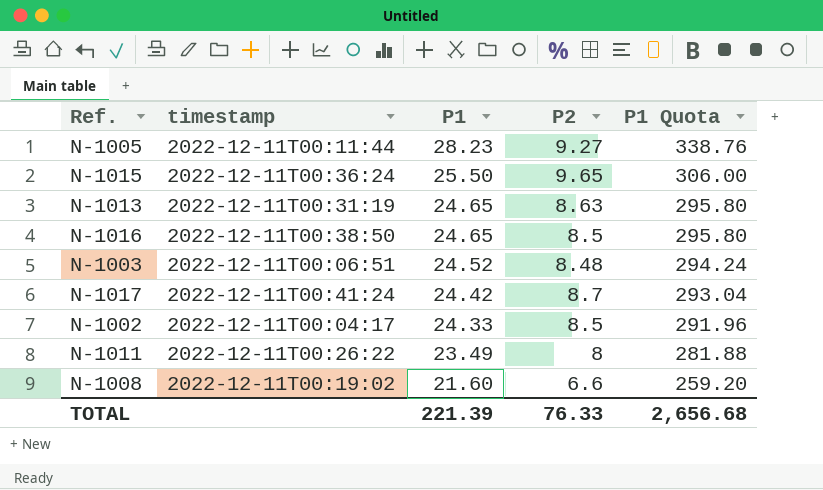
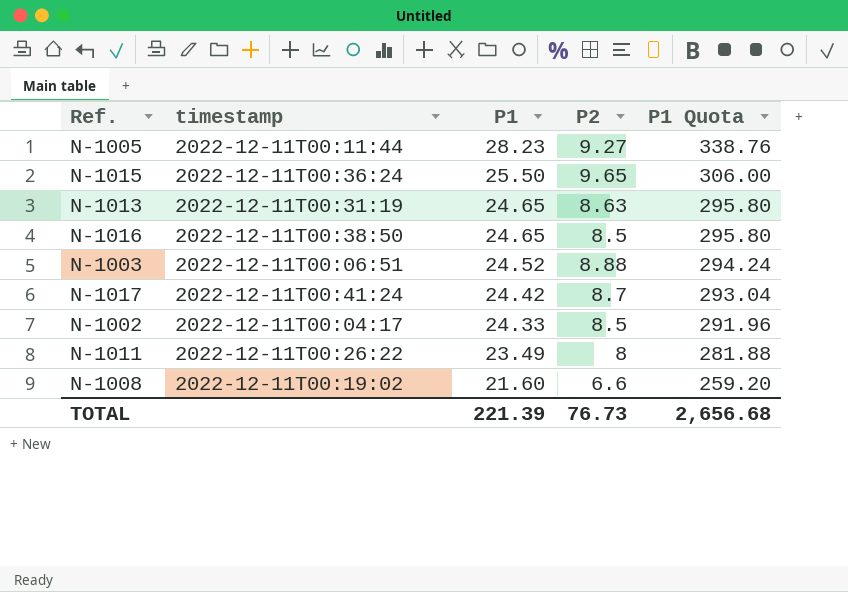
N-1003 | P2: 8.48 -> 8.88
TOTAL | P2: 76.33 -> 76.73

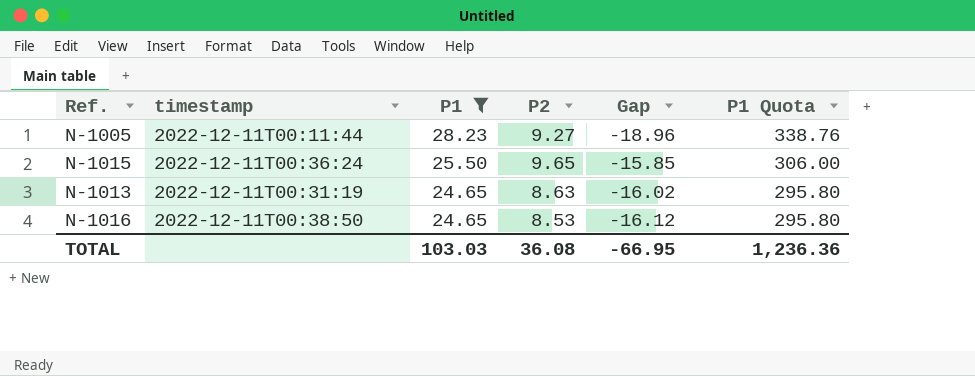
filter: none -> P1 >= 24.65
column Gap | formula: none -> [P2] - [P1]
N-1016 | P2: 8.5 -> 8.53
TOTAL | P1: 221.39 -> 103.03
TOTAL | P2: 76.73 -> 36.08
TOTAL | P1 Quota: 2,656.68 -> 1,236.36

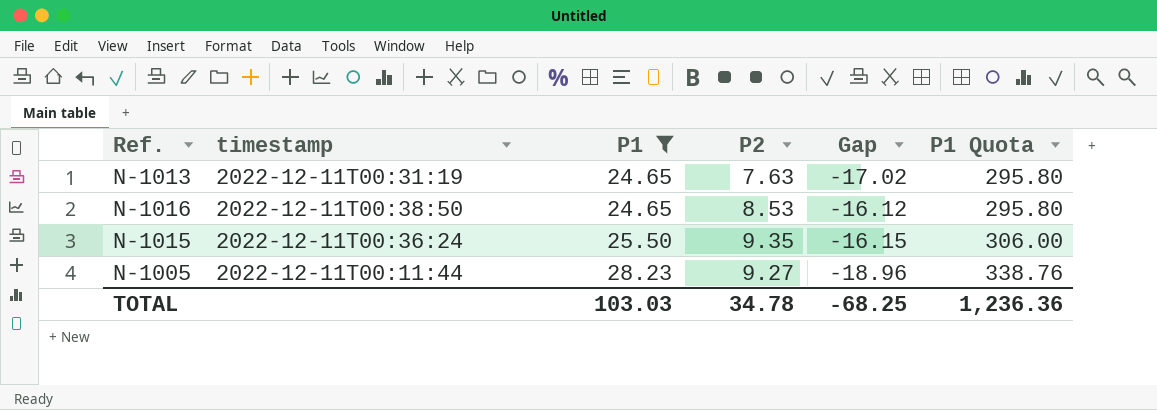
row order: P1 descending -> P1 ascending
N-1013 | P2: 8.63 -> 7.63
N-1013 | Gap: -16.02 -> -17.02
N-1015 | P2: 9.65 -> 9.35
N-1015 | Gap: -15.85 -> -16.15
TOTAL | P2: 36.08 -> 34.78
TOTAL | Gap: -66.95 -> -68.25

